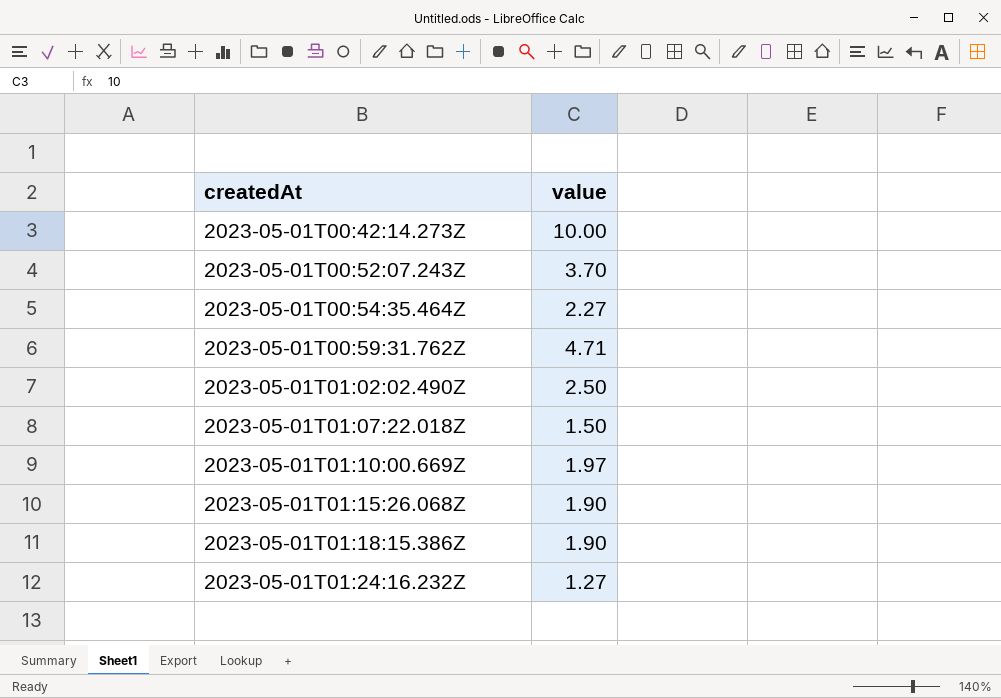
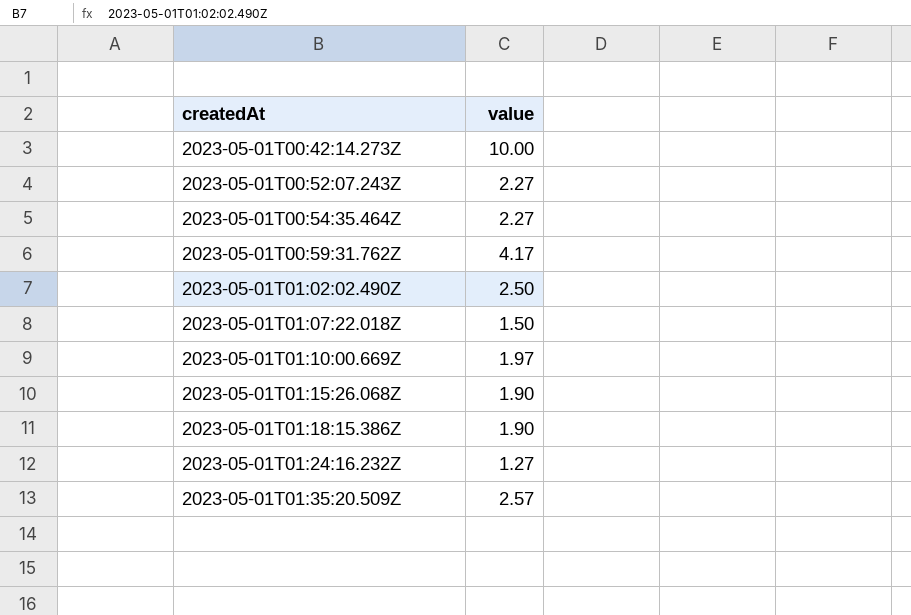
2023-05-01T00:52:07.243Z | value: 3.70 -> 2.27
2023-05-01T00:59:31.762Z | value: 4.71 -> 4.17
row 2023-05-01T01:35:20.509Z: none -> 2.57

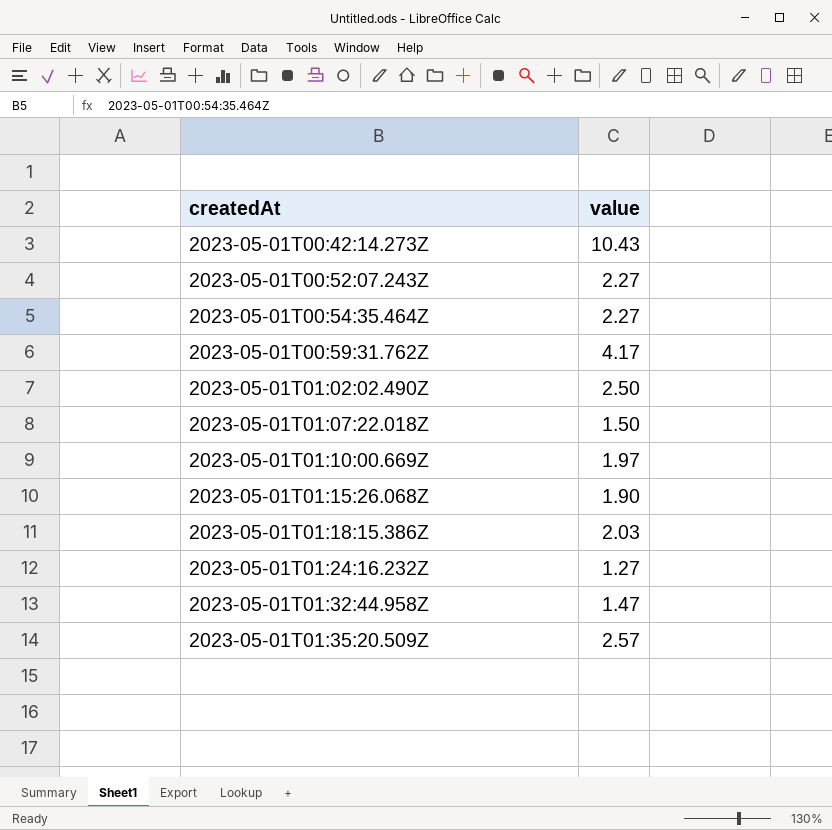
2023-05-01T00:42:14.273Z | value: 10.00 -> 10.43
2023-05-01T01:18:15.386Z | value: 1.90 -> 2.03
row 2023-05-01T01:32:44.958Z: none -> 1.47

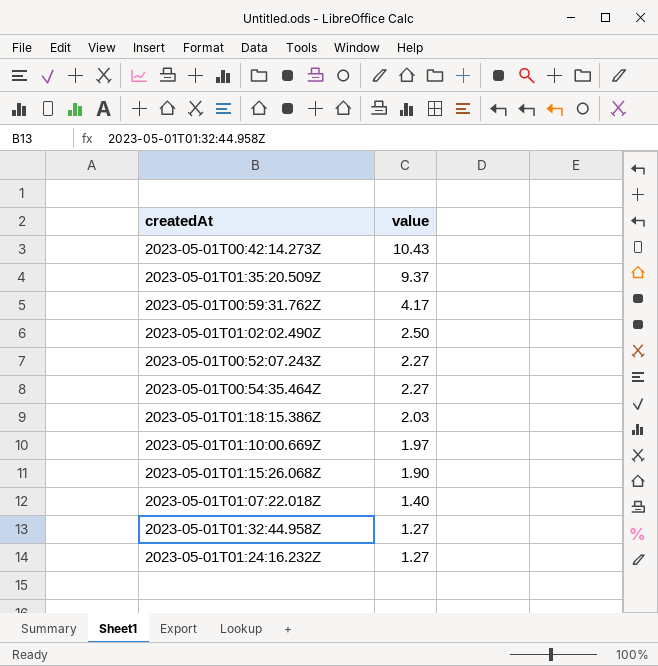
row order: createdAt ascending -> value descending
2023-05-01T01:35:20.509Z | value: 2.57 -> 9.37
2023-05-01T01:07:22.018Z | value: 1.50 -> 1.40
2023-05-01T01:32:44.958Z | value: 1.47 -> 1.27

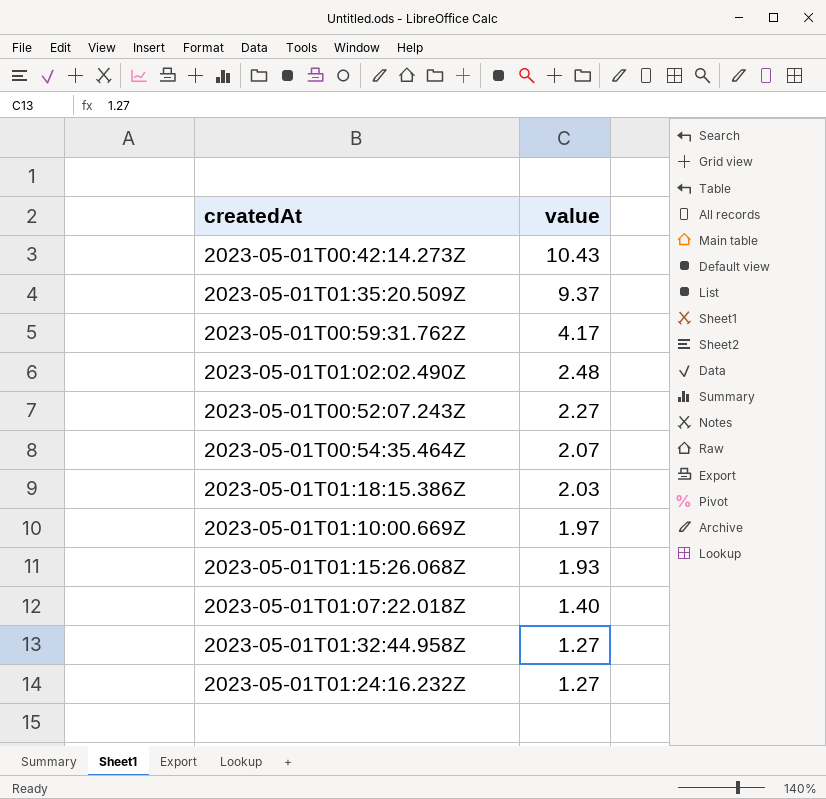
2023-05-01T01:02:02.490Z | value: 2.50 -> 2.48
2023-05-01T00:54:35.464Z | value: 2.27 -> 2.07
2023-05-01T01:15:26.068Z | value: 1.90 -> 1.93

